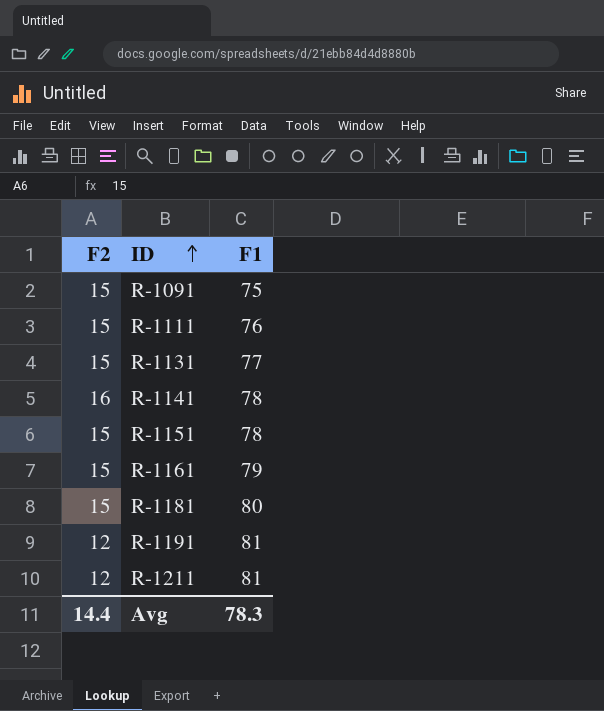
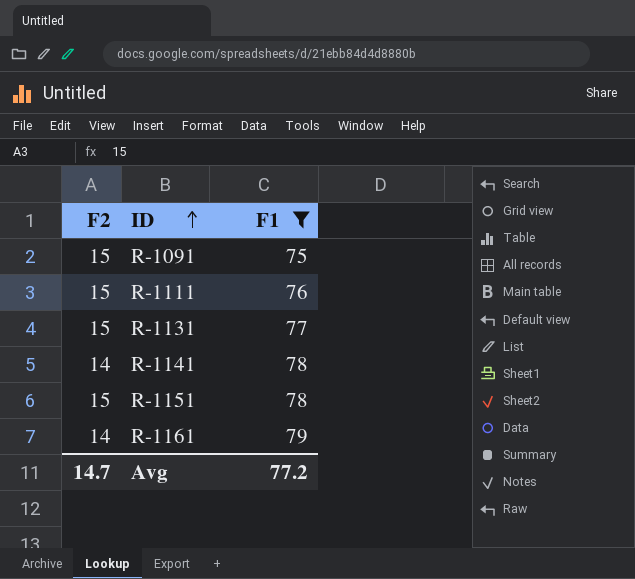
filter: none -> F1 <= 79
R-1141 | F2: 16 -> 14
R-1161 | F2: 15 -> 14
Avg | F2: 14.4 -> 14.7
Avg | F1: 78.3 -> 77.2

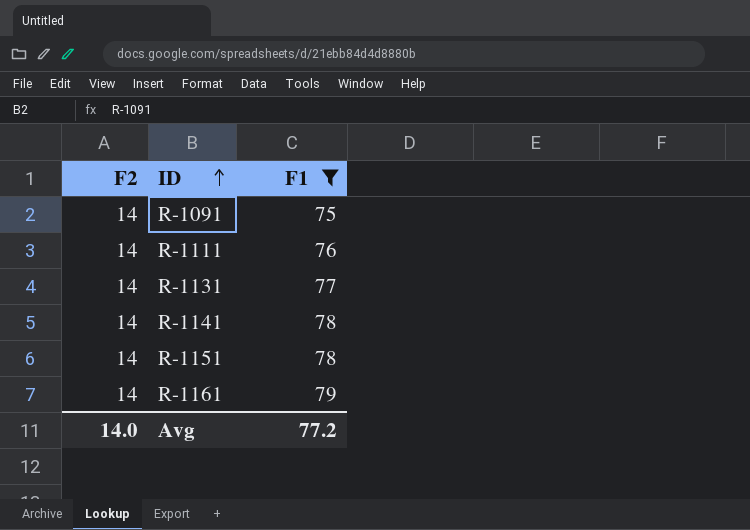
R-1091 | F2: 15 -> 14
R-1111 | F2: 15 -> 14
R-1131 | F2: 15 -> 14
R-1151 | F2: 15 -> 14
Avg | F2: 14.7 -> 14.0

